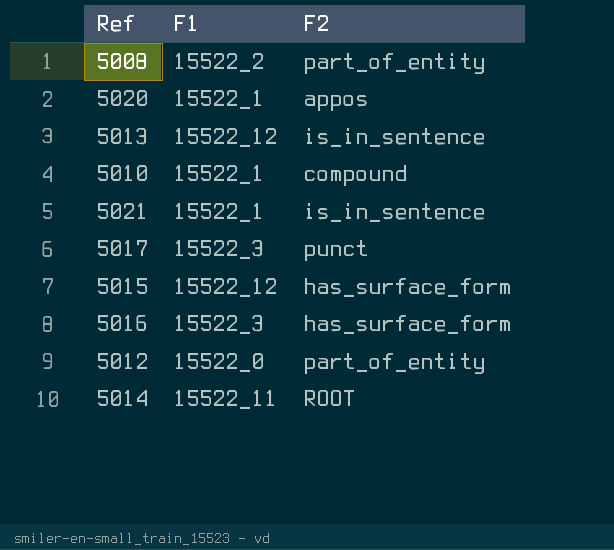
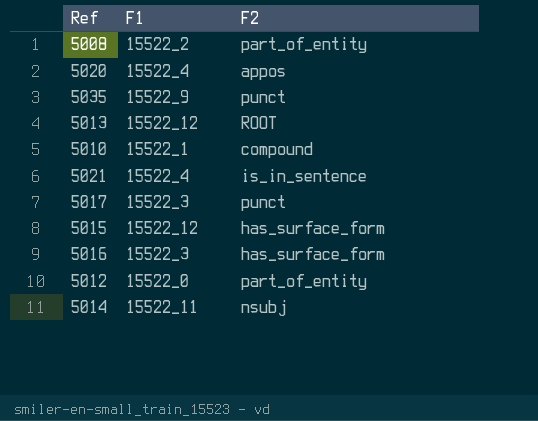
5020 | F1: 15522_1 -> 15522_4
row 5035: none -> 15522_9 | punct
5013 | F2: is_in_sentence -> ROOT
5021 | F1: 15522_1 -> 15522_4
5014 | F2: ROOT -> nsubj

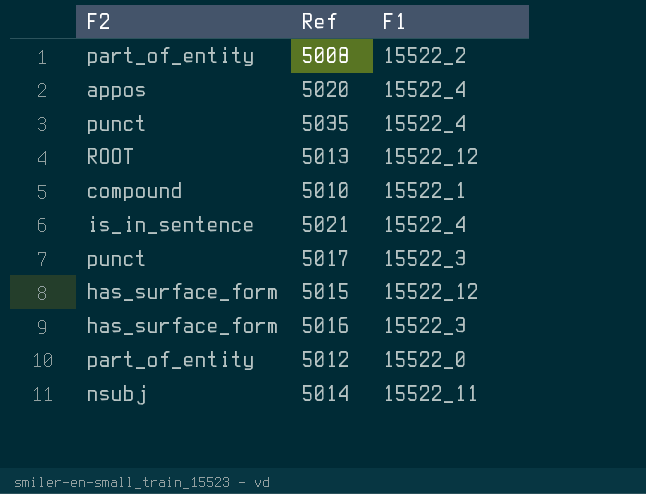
column F2 | position: 3 -> 1
5035 | F1: 15522_9 -> 15522_4

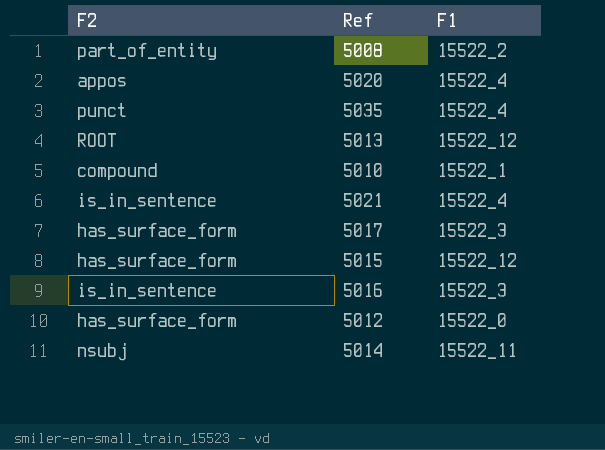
5017 | F2: punct -> has_surface_form
5016 | F2: has_surface_form -> is_in_sentence
5012 | F2: part_of_entity -> has_surface_form

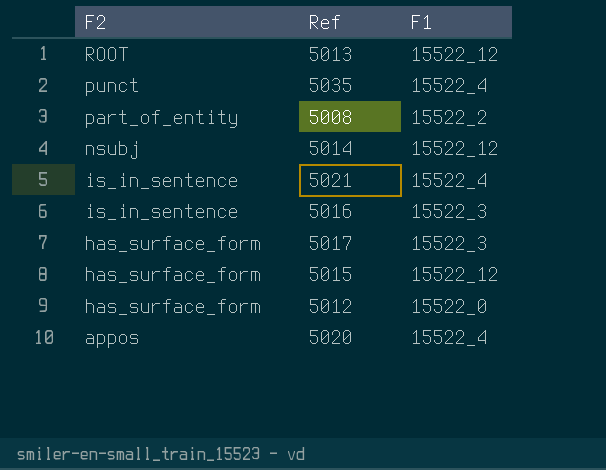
row order: none -> F2 descending
row 5010: compound | 15522_1 -> none
5014 | F1: 15522_11 -> 15522_12

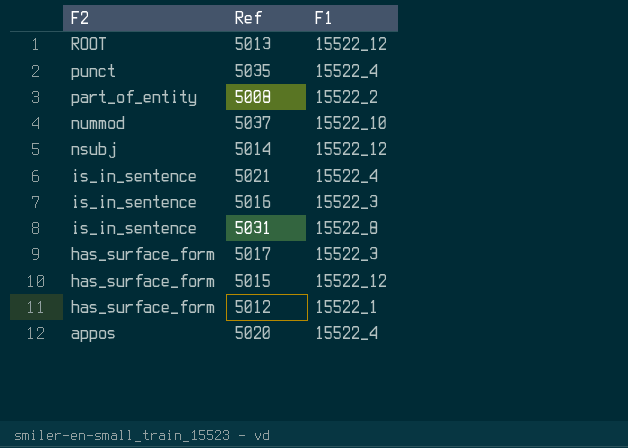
row 5037: none -> nummod | 15522_10
row 5031: none -> is_in_sentence | 15522_8
5012 | F1: 15522_0 -> 15522_1

